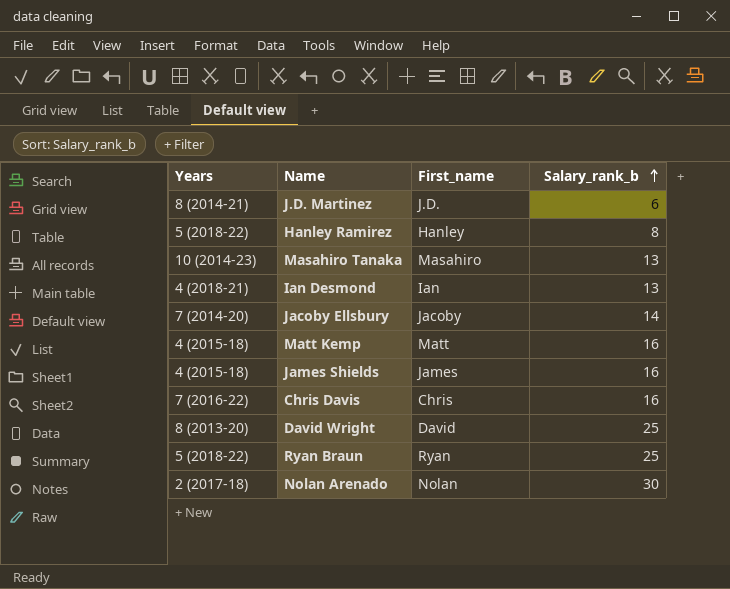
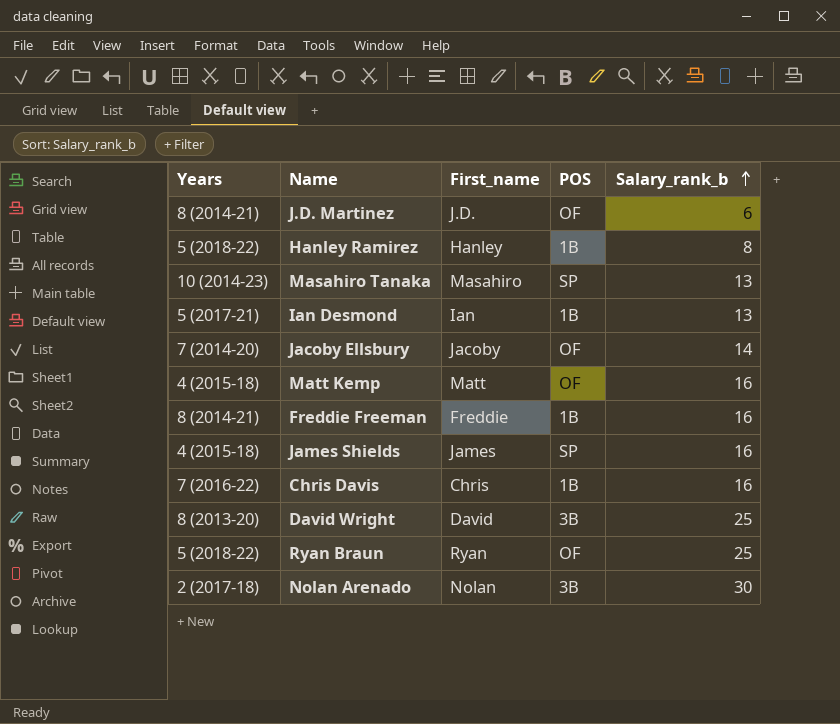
column POS | position: none -> 4
Ian Desmond | Years: 4 (2018-21) -> 5 (2017-21)
row Freddie Freeman: none -> 8 (2014-21) | Freddie | 1B | 16

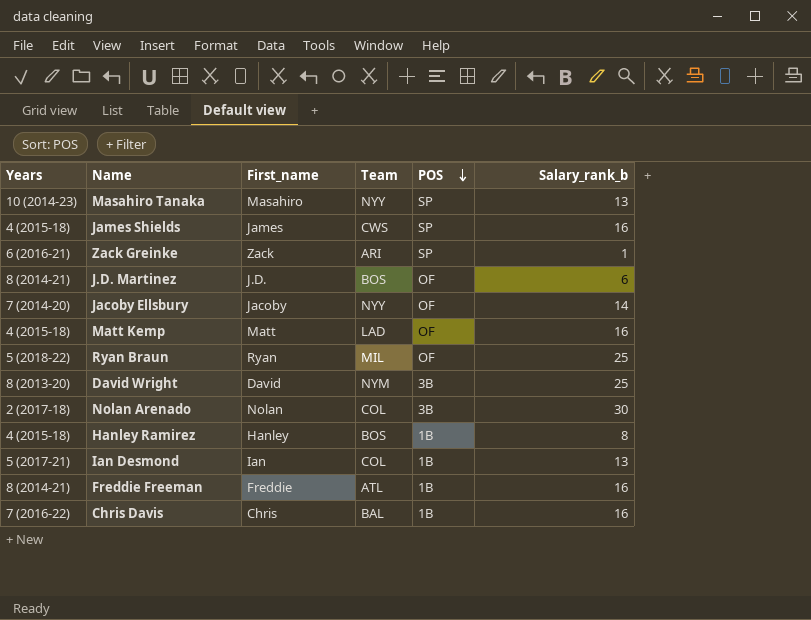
row order: Salary_rank_b ascending -> POS descending
column Team | position: none -> 4
row Zack Greinke: none -> 6 (2016-21) | Zack | ARI | SP | 1
Hanley Ramirez | Years: 5 (2018-22) -> 4 (2015-18)

